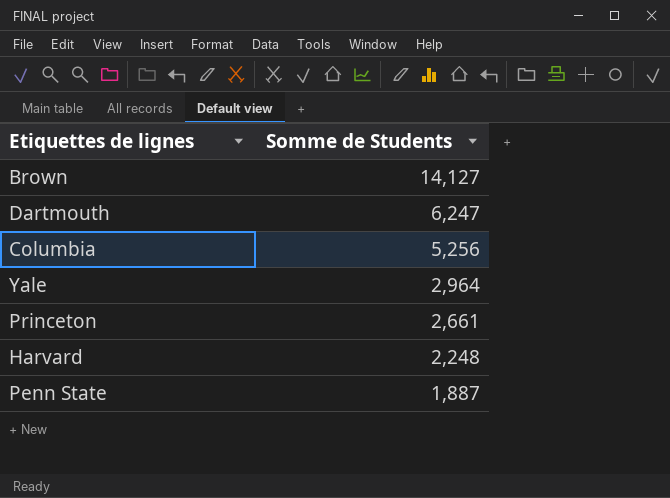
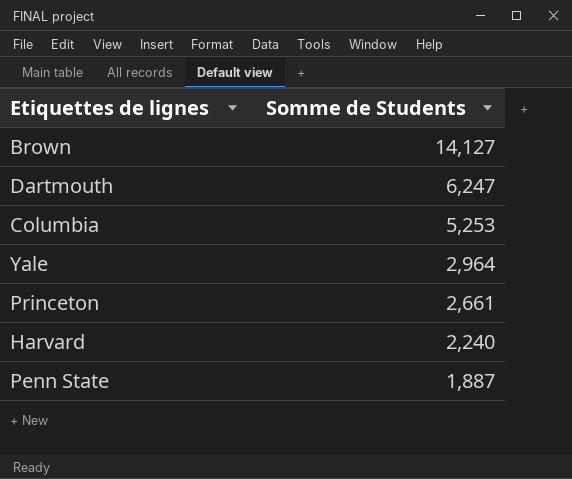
Columbia | Somme de Students: 5,256 -> 5,253
Harvard | Somme de Students: 2,248 -> 2,240

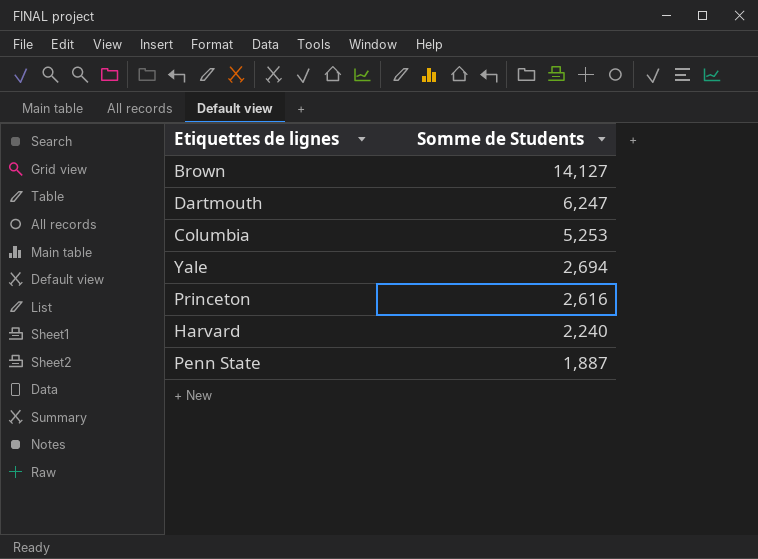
Yale | Somme de Students: 2,964 -> 2,694
Princeton | Somme de Students: 2,661 -> 2,616

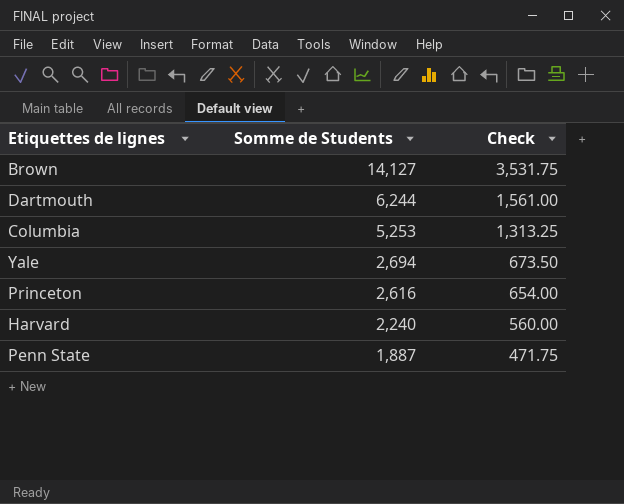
column Check | formula: none -> [Somme de Students] * 0.25
Dartmouth | Somme de Students: 6,247 -> 6,244

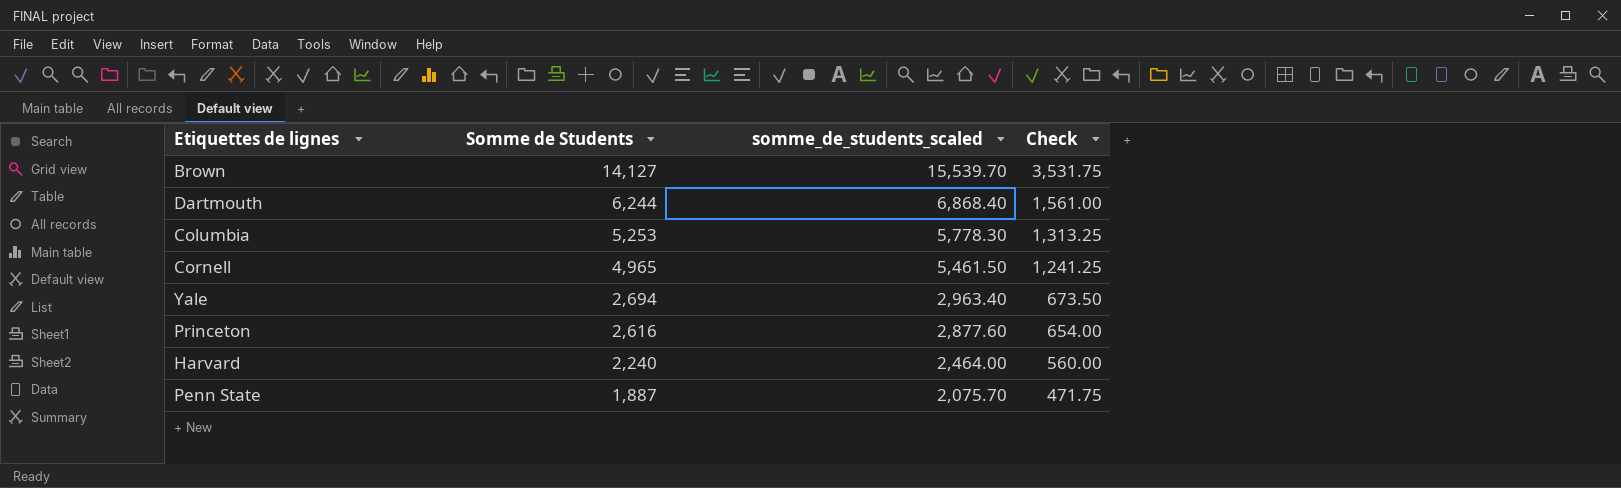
column somme_de_students_scaled | formula: none -> [Somme de Students] * 1.1
row Cornell: none -> 4,965 | 5,461.50 | 1,241.25

